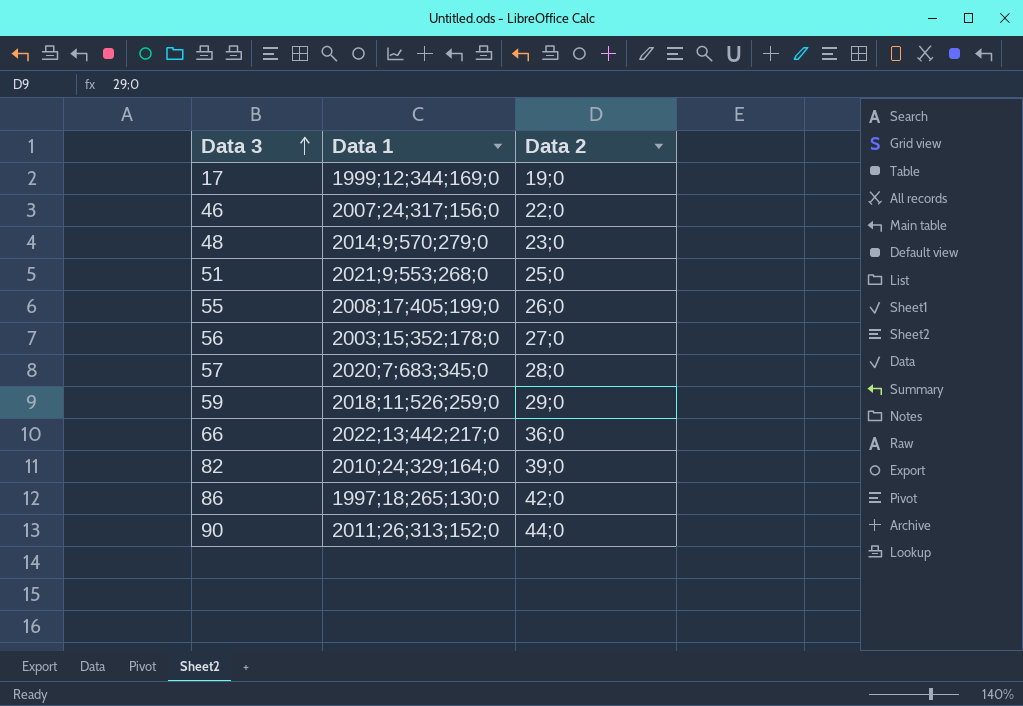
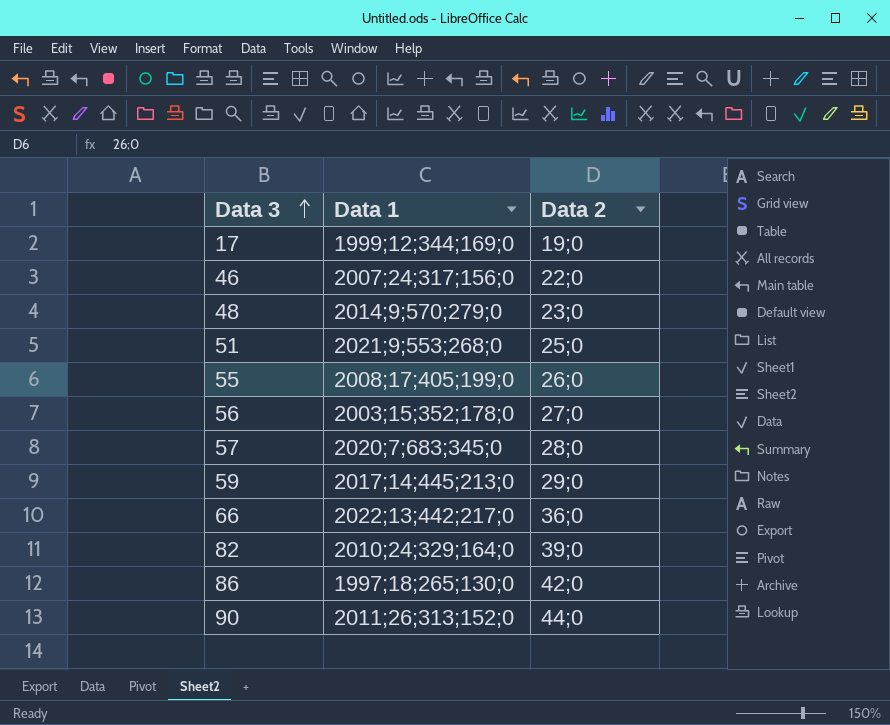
59 | Data 1: 2018;11;526;259;0 -> 2017;14;445;213;0

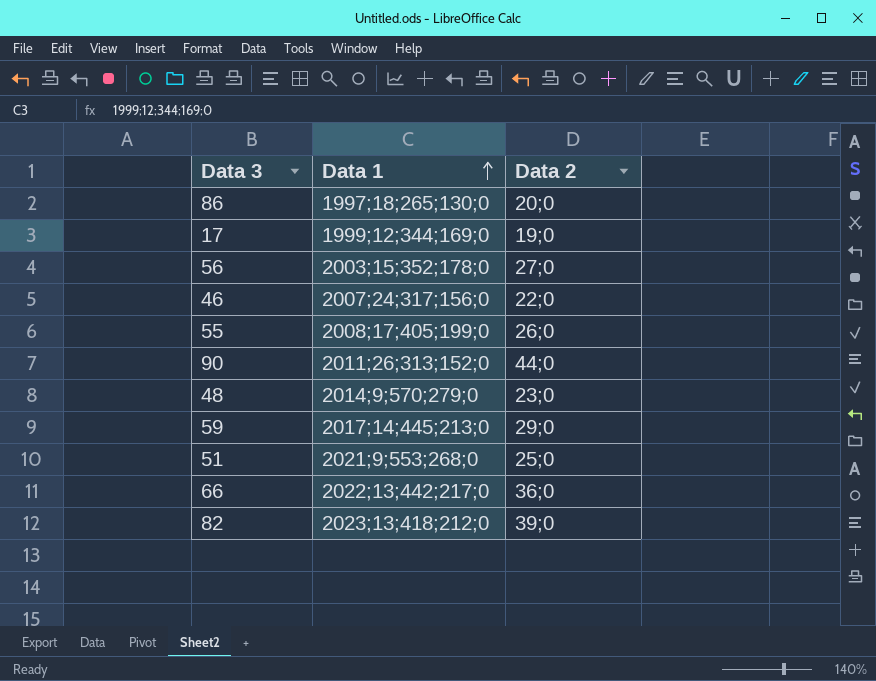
row order: Data 3 ascending -> Data 1 ascending
row 57: 2020;7;683;345;0 | 28;0 -> none
86 | Data 2: 42;0 -> 20;0
82 | Data 1: 2010;24;329;164;0 -> 2023;13;418;212;0

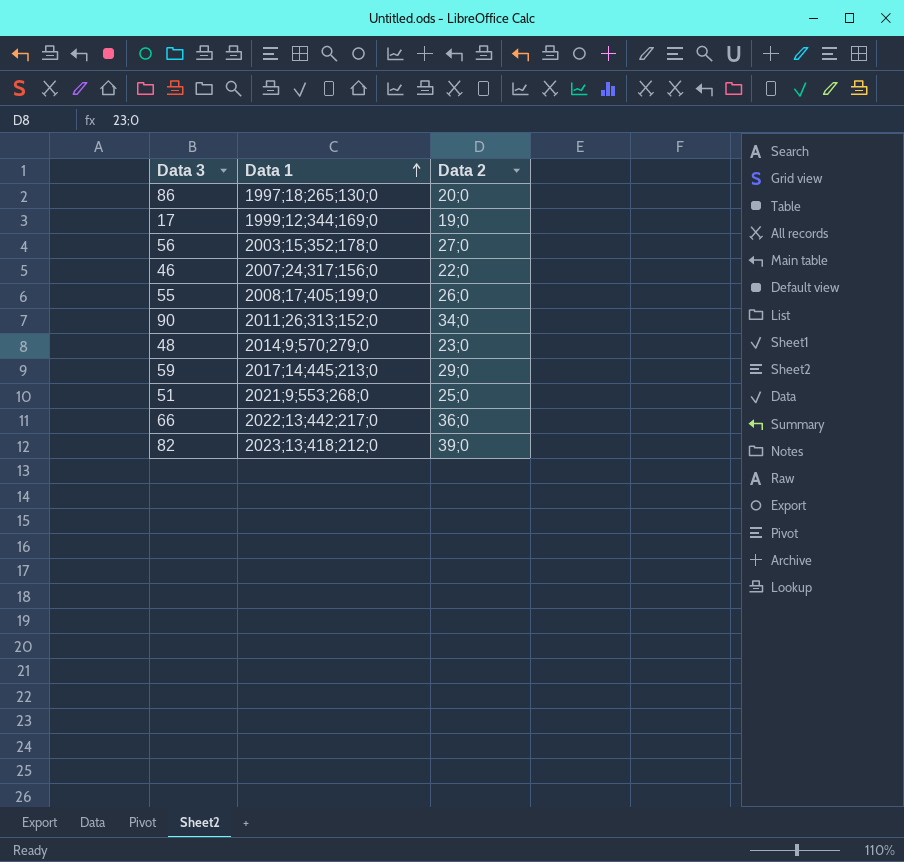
90 | Data 2: 44;0 -> 34;0

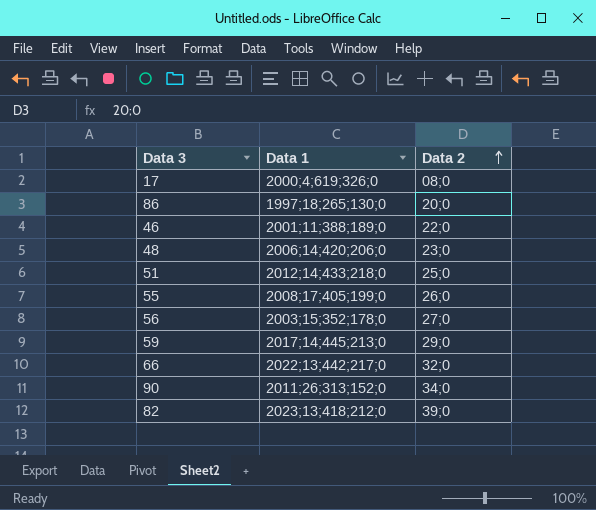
row order: Data 1 ascending -> Data 2 ascending
17 | Data 1: 1999;12;344;169;0 -> 2000;4;619;326;0
17 | Data 2: 19;0 -> 08;0
46 | Data 1: 2007;24;317;156;0 -> 2001;11;388;189;0
48 | Data 1: 2014;9;570;279;0 -> 2006;14;420;206;0
51 | Data 1: 2021;9;553;268;0 -> 2012;14;433;218;0
66 | Data 2: 36;0 -> 32;0

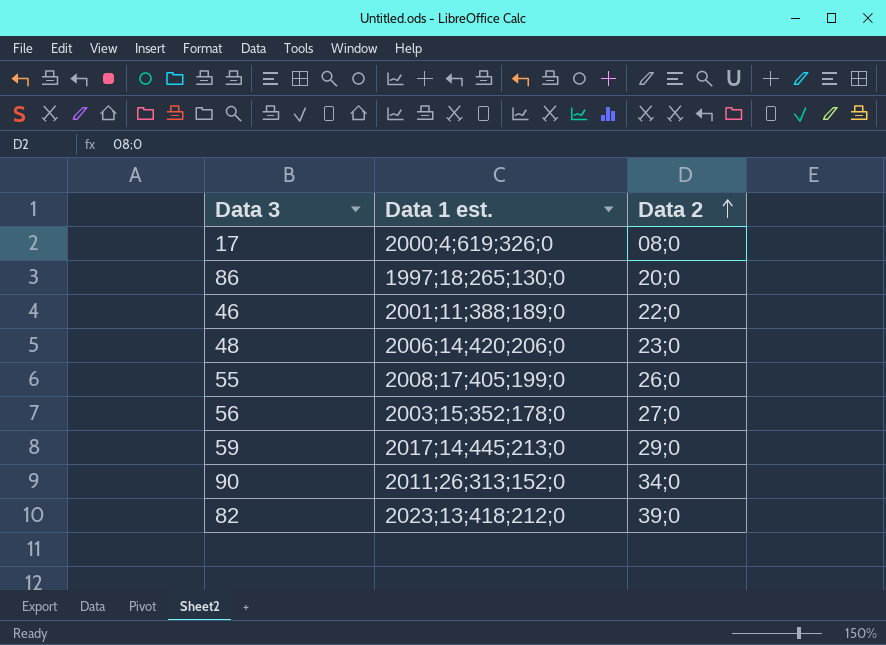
column name: Data 1 -> Data 1 est.
row 51: 2012;14;433;218;0 | 25;0 -> none
row 66: 2022;13;442;217;0 | 32;0 -> none

